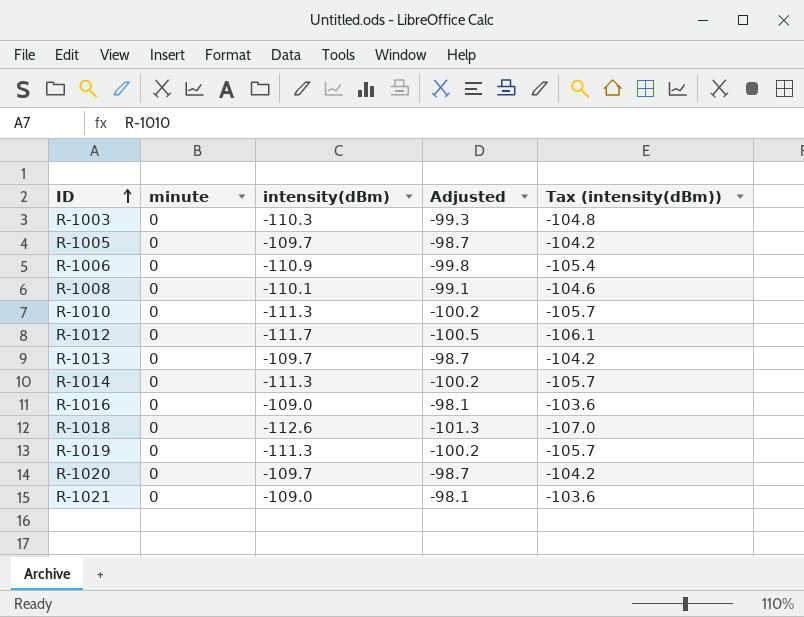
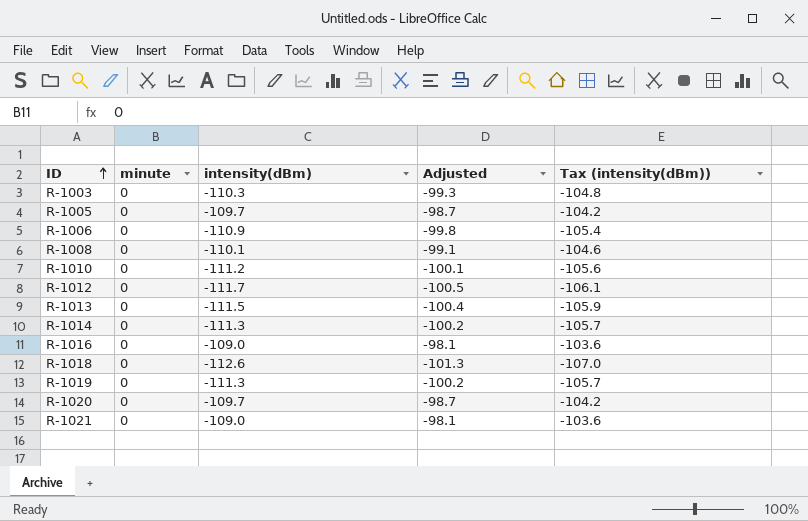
R-1010 | intensity(dBm): -111.3 -> -111.2
R-1010 | Adjusted: -100.2 -> -100.1
R-1010 | Tax (intensity(dBm)): -105.7 -> -105.6
R-1013 | intensity(dBm): -109.7 -> -111.5
R-1013 | Adjusted: -98.7 -> -100.4
R-1013 | Tax (intensity(dBm)): -104.2 -> -105.9

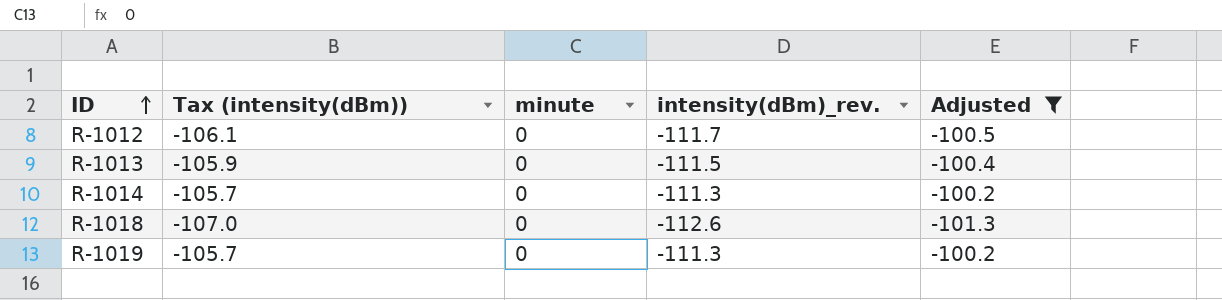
filter: none -> Adjusted <= -100.2
column Tax (intensity(dBm)) | position: 5 -> 2
column name: intensity(dBm) -> intensity(dBm)_rev.

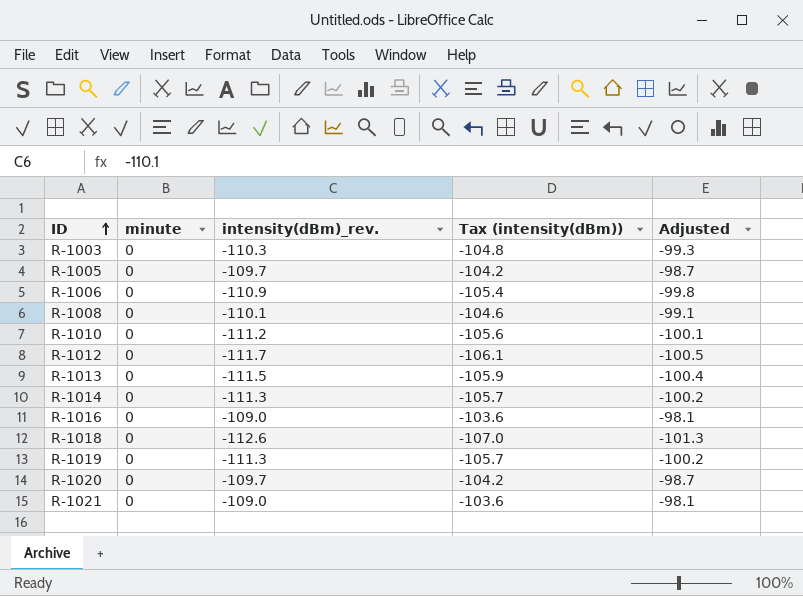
filter: Adjusted <= -100.2 -> none
column Tax (intensity(dBm)) | position: 2 -> 4

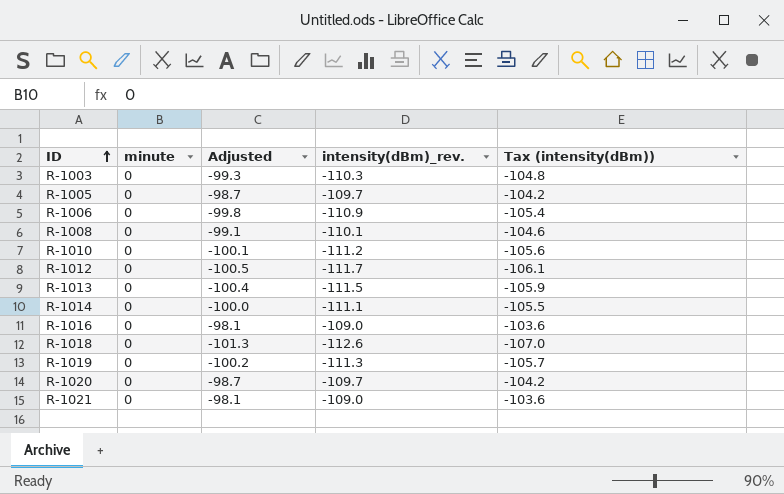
column Adjusted | position: 5 -> 3
R-1014 | Adjusted: -100.2 -> -100.0
R-1014 | intensity(dBm)_rev.: -111.3 -> -111.1
R-1014 | Tax (intensity(dBm)): -105.7 -> -105.5

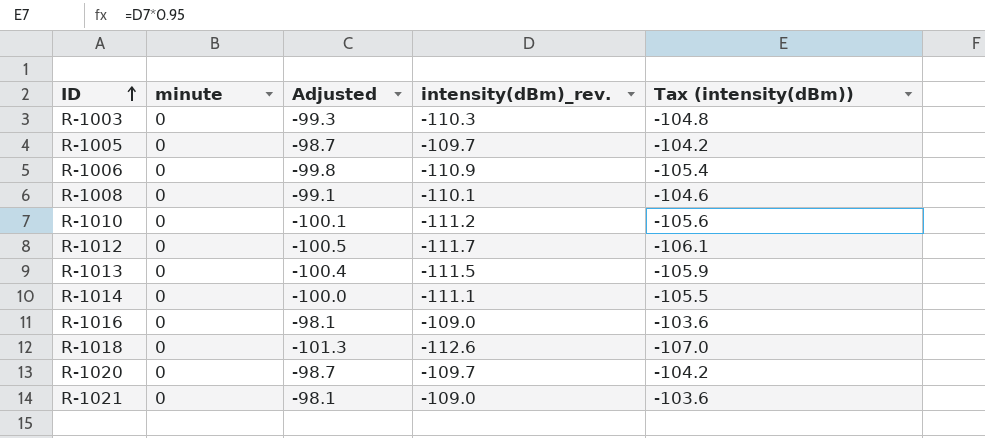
row R-1019: 0 | -100.2 | -111.3 | -105.7 -> none

